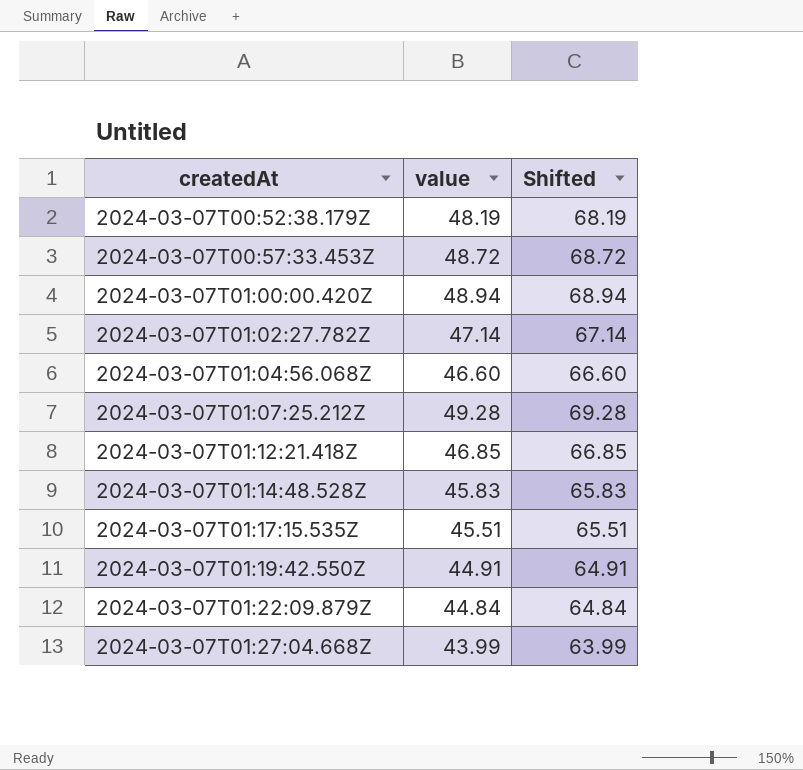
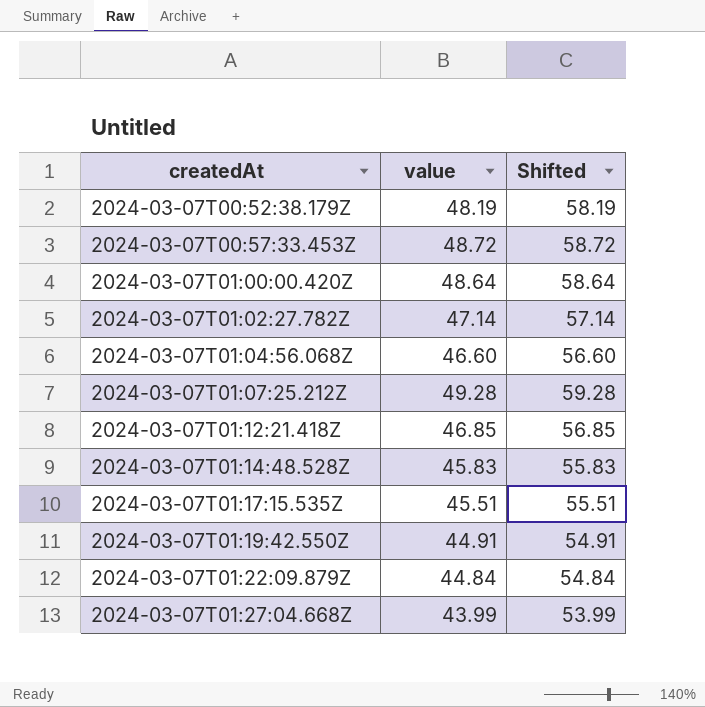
column Shifted | formula: [value] + 20 -> [value] + 10
2024-03-07T01:00:00.420Z | value: 48.94 -> 48.64

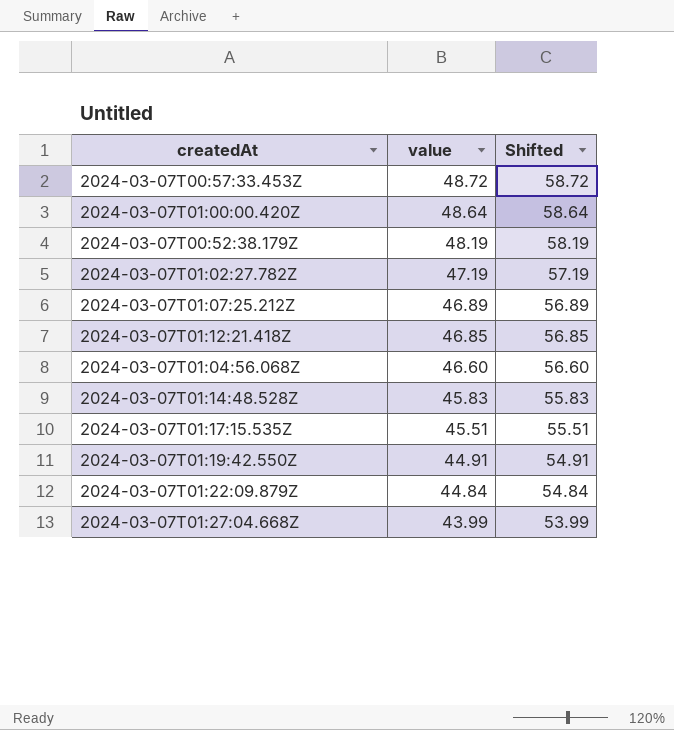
row order: createdAt ascending -> value descending
2024-03-07T01:02:27.782Z | value: 47.14 -> 47.19
2024-03-07T01:02:27.782Z | Shifted: 57.14 -> 57.19
2024-03-07T01:07:25.212Z | value: 49.28 -> 46.89
2024-03-07T01:07:25.212Z | Shifted: 59.28 -> 56.89

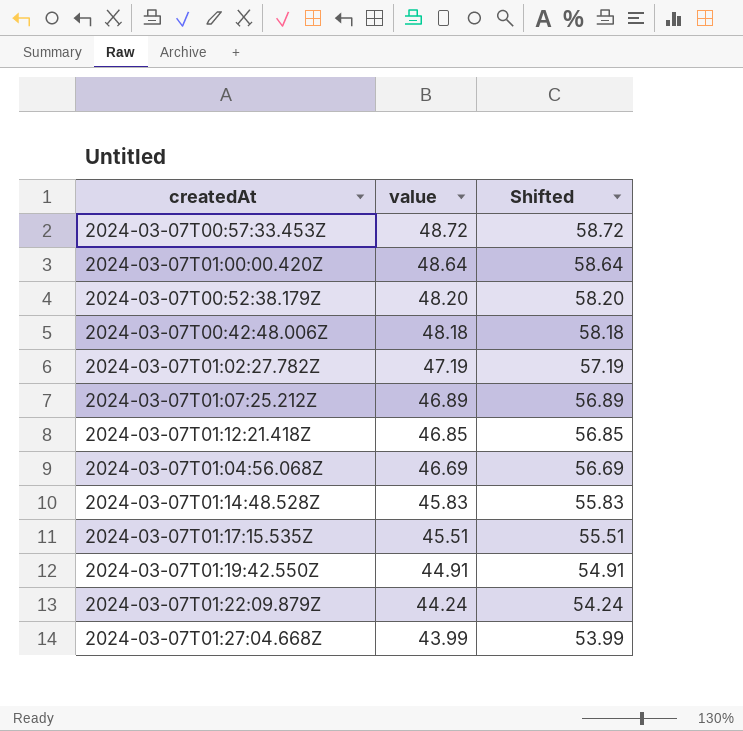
2024-03-07T00:52:38.179Z | value: 48.19 -> 48.20
2024-03-07T00:52:38.179Z | Shifted: 58.19 -> 58.20
row 2024-03-07T00:42:48.006Z: none -> 48.18 | 58.18
2024-03-07T01:04:56.068Z | value: 46.60 -> 46.69
2024-03-07T01:04:56.068Z | Shifted: 56.60 -> 56.69
2024-03-07T01:22:09.879Z | value: 44.84 -> 44.24
2024-03-07T01:22:09.879Z | Shifted: 54.84 -> 54.24

